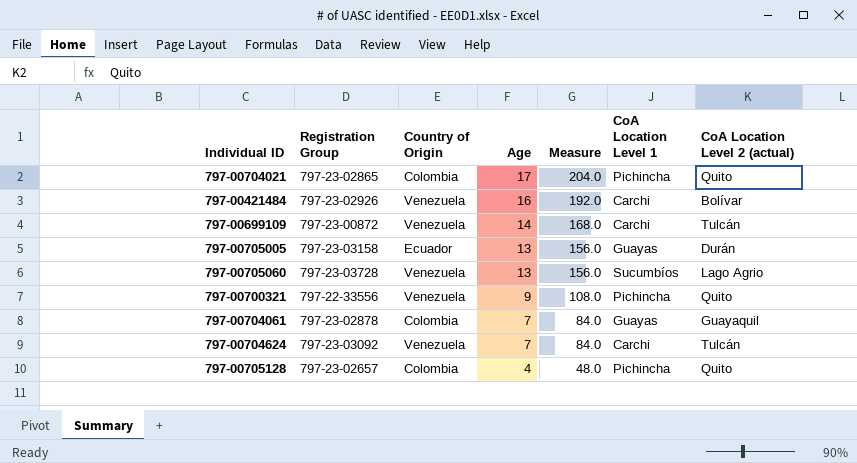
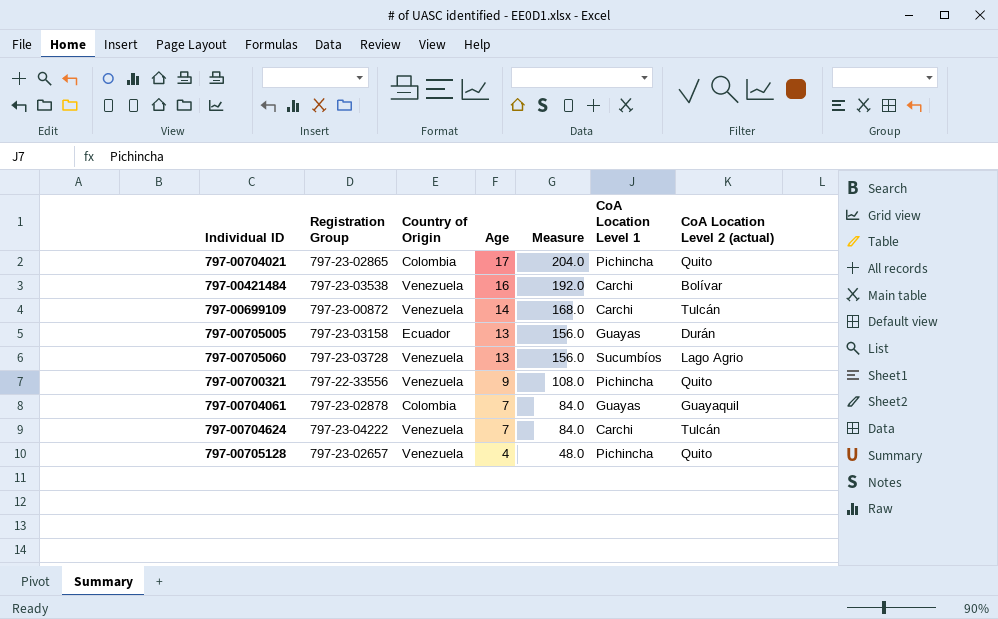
797-00421484 | Registration Group: 797-23-02926 -> 797-23-03538
797-00704624 | Registration Group: 797-23-03092 -> 797-23-04222
797-00705128 | Country of Origin: Colombia -> Venezuela

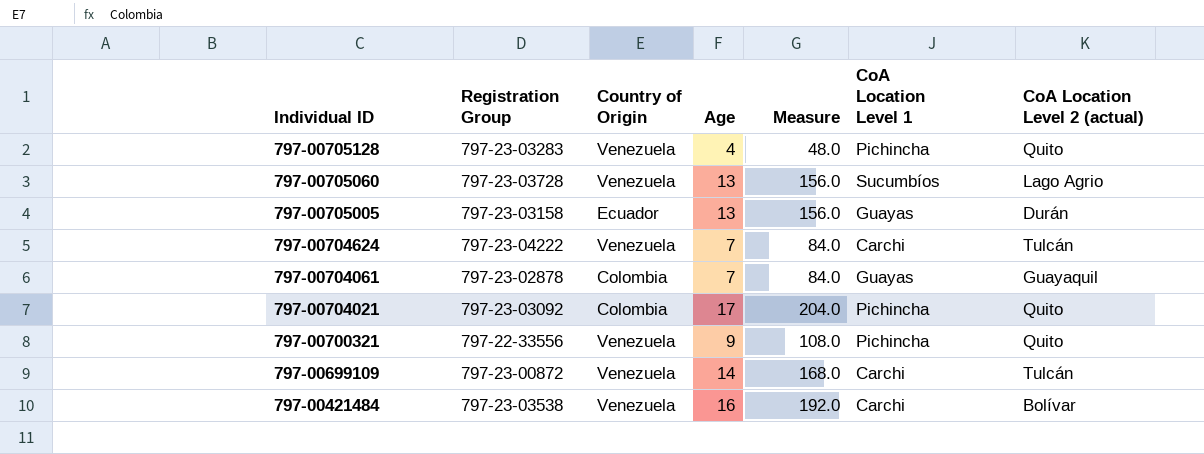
row order: Age descending -> Individual ID descending
797-00705128 | Registration Group: 797-23-02657 -> 797-23-03283
797-00704021 | Registration Group: 797-23-02865 -> 797-23-03092

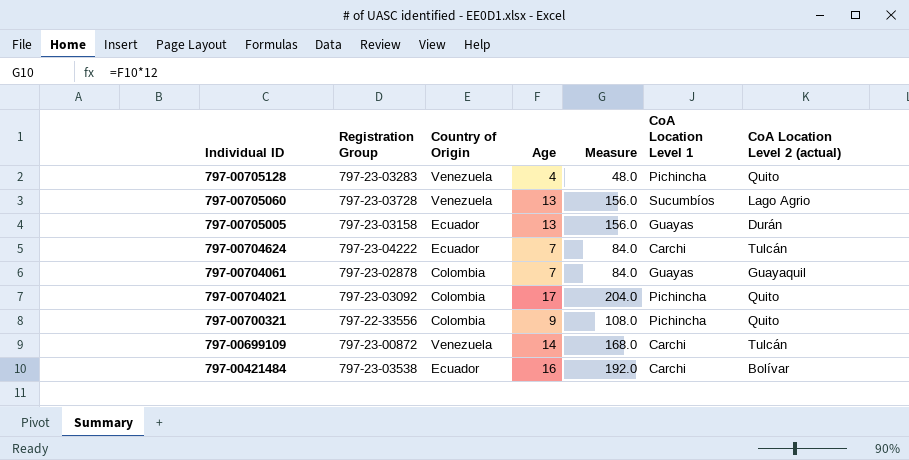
797-00704624 | Country of Origin: Venezuela -> Ecuador
797-00700321 | Country of Origin: Venezuela -> Colombia
797-00421484 | Country of Origin: Venezuela -> Ecuador

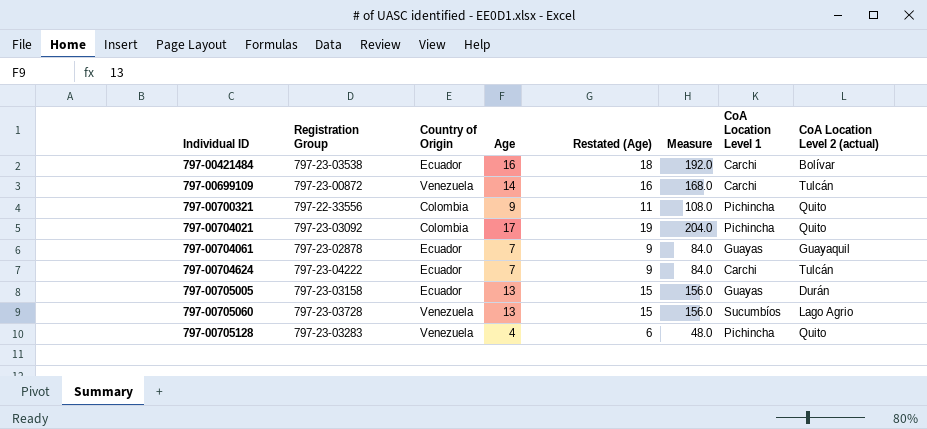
row order: Individual ID descending -> Individual ID ascending
column Restated (Age) | formula: none -> [Age] + 2
797-00704061 | Country of Origin: Colombia -> Ecuador

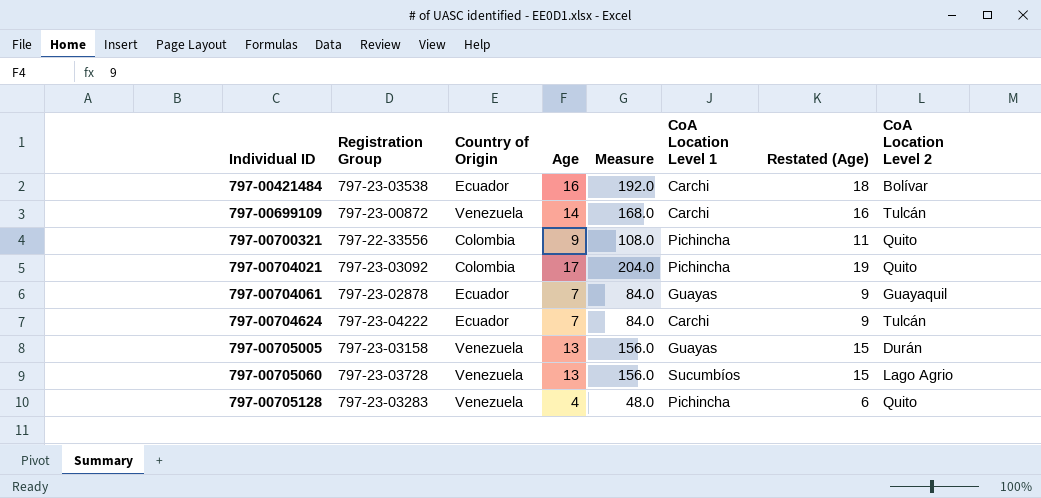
column Restated (Age) | position: 5 -> 7
column name: CoA Location Level 2 (actual) -> CoA Location Level 2
797-00705005 | Country of Origin: Ecuador -> Venezuela

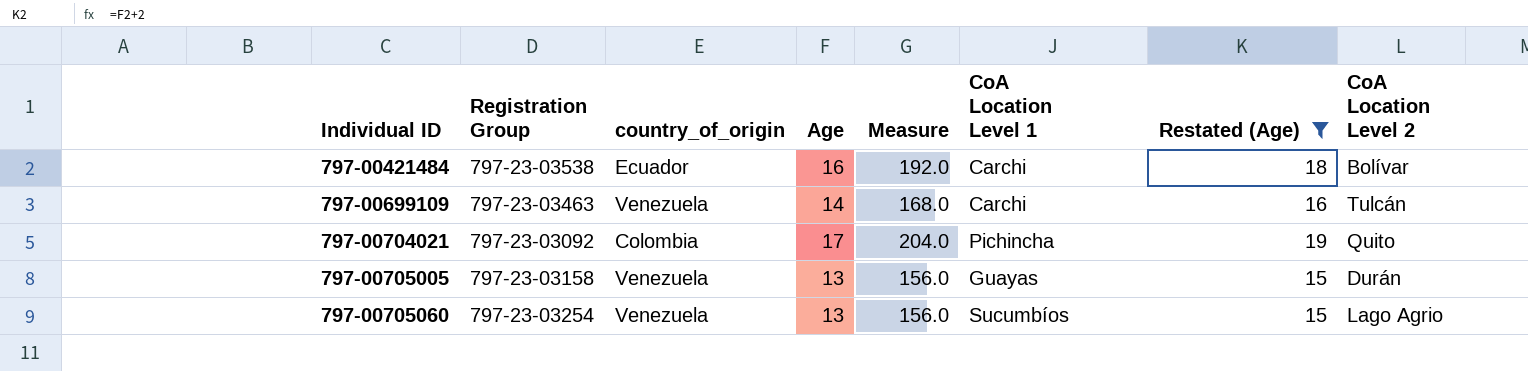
filter: none -> Restated (Age) >= 15
column name: Country of Origin -> country_of_origin
797-00699109 | Registration Group: 797-23-00872 -> 797-23-03463
797-00705060 | Registration Group: 797-23-03728 -> 797-23-03254

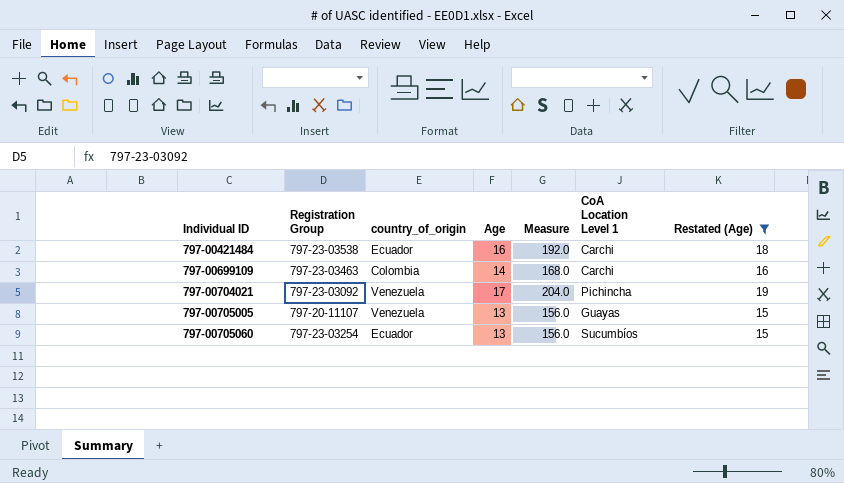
column CoA Location Level 2 | position: 8 -> none
797-00699109 | country_of_origin: Venezuela -> Colombia
797-00704021 | country_of_origin: Colombia -> Venezuela
797-00705005 | Registration Group: 797-23-03158 -> 797-20-11107
797-00705060 | country_of_origin: Venezuela -> Ecuador

